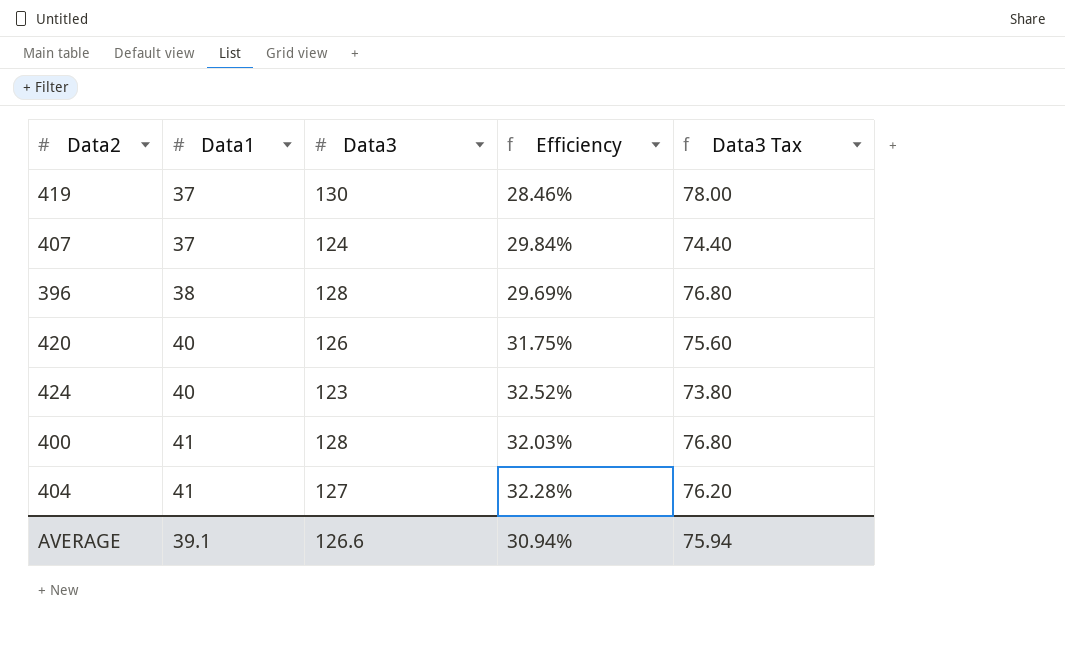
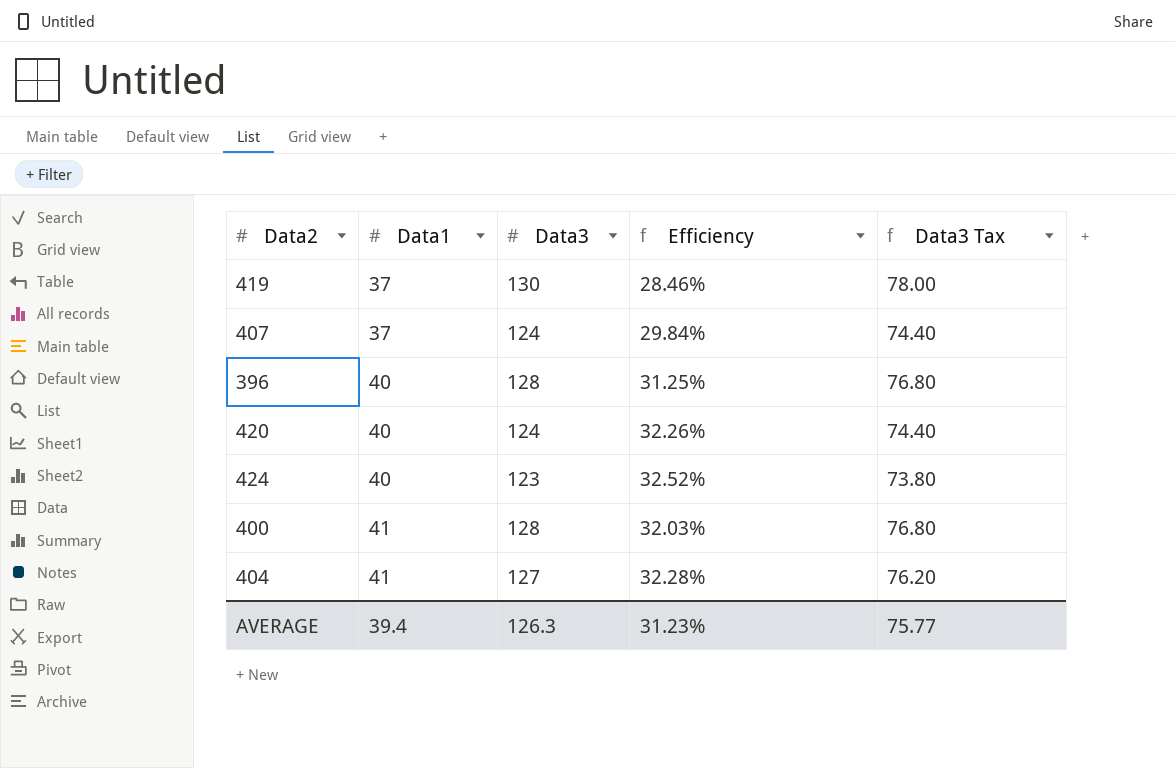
396 | Data1: 38 -> 40
396 | Efficiency: 29.69% -> 31.25%
420 | Data3: 126 -> 124
420 | Efficiency: 31.75% -> 32.26%
420 | Data3 Tax: 75.60 -> 74.40
AVERAGE | Data1: 39.1 -> 39.4
AVERAGE | Data3: 126.6 -> 126.3
AVERAGE | Efficiency: 30.94% -> 31.23%
AVERAGE | Data3 Tax: 75.94 -> 75.77

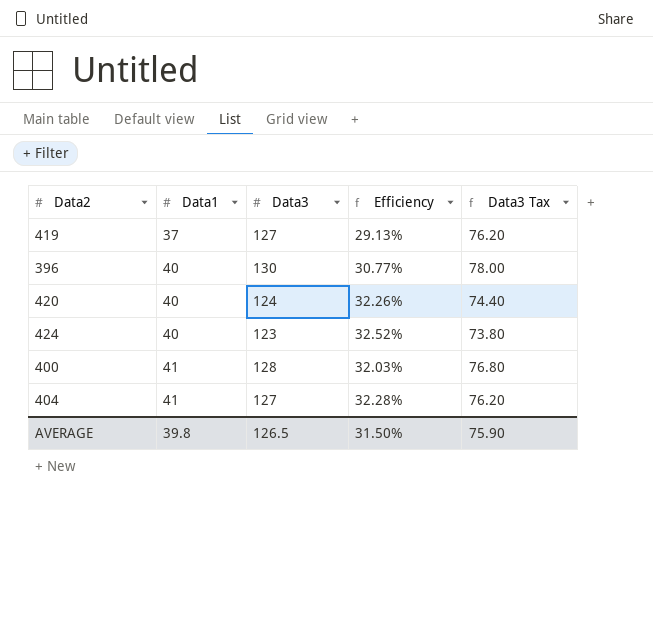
row 407: 37 | 124 | 29.84% | 74.40 -> none
419 | Data3: 130 -> 127
419 | Efficiency: 28.46% -> 29.13%
419 | Data3 Tax: 78.00 -> 76.20
396 | Data3: 128 -> 130
396 | Efficiency: 31.25% -> 30.77%
396 | Data3 Tax: 76.80 -> 78.00
AVERAGE | Data1: 39.4 -> 39.8
AVERAGE | Data3: 126.3 -> 126.5
AVERAGE | Efficiency: 31.23% -> 31.50%
AVERAGE | Data3 Tax: 75.77 -> 75.90

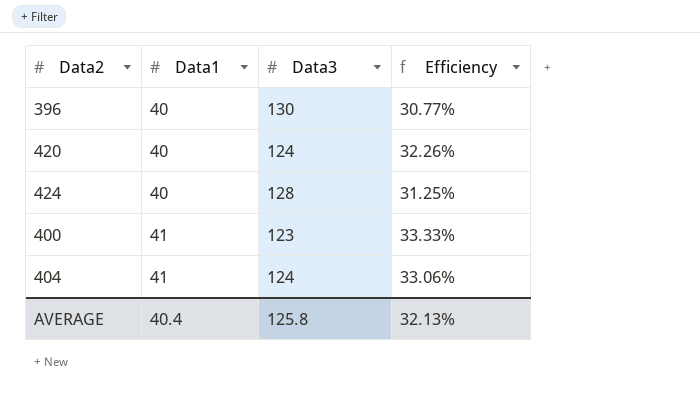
column Data3 Tax | formula: [Data3] * 0.6 -> none
row 419: 37 | 127 | 29.13% | 76.20 -> none
424 | Data3: 123 -> 128
424 | Efficiency: 32.52% -> 31.25%
400 | Data3: 128 -> 123
400 | Efficiency: 32.03% -> 33.33%
404 | Data3: 127 -> 124
404 | Efficiency: 32.28% -> 33.06%
AVERAGE | Data1: 39.8 -> 40.4
AVERAGE | Data3: 126.5 -> 125.8
AVERAGE | Efficiency: 31.50% -> 32.13%

